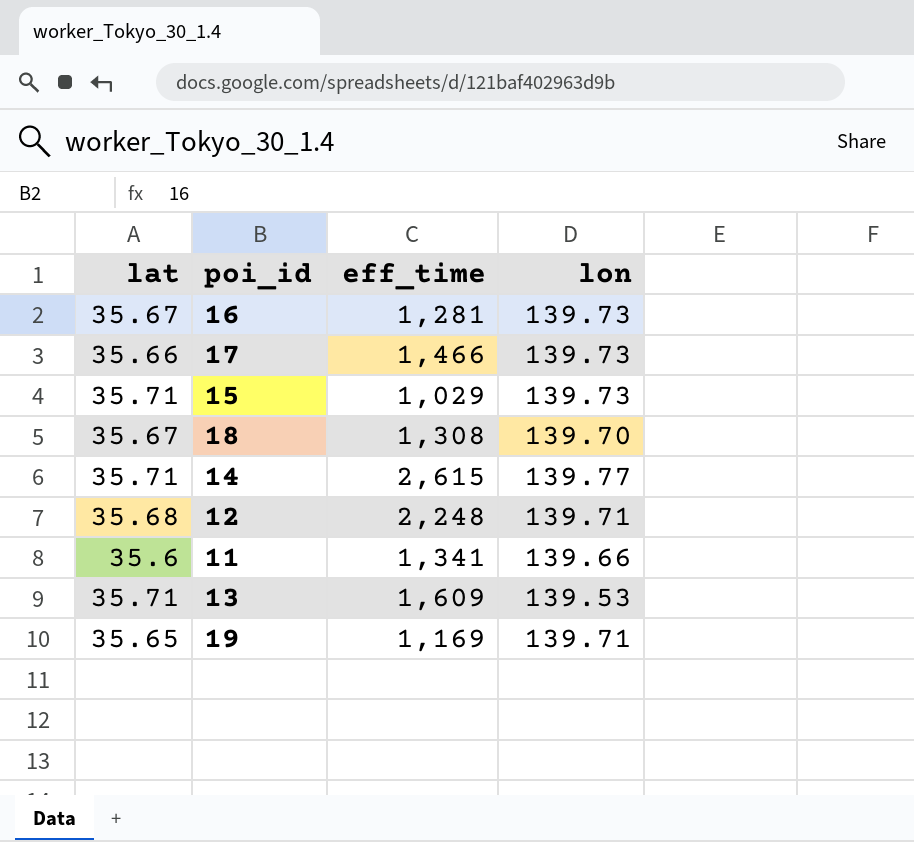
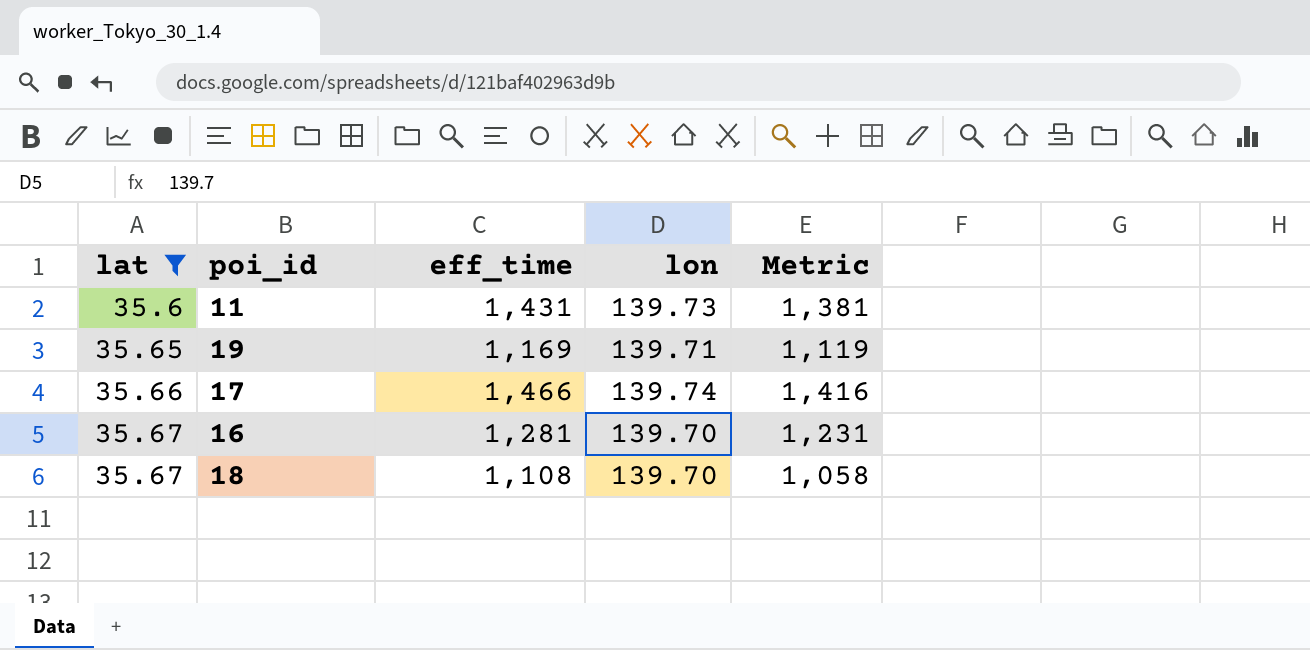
filter: none -> lat <= 35.67
row order: none -> lat ascending
column Metric | formula: none -> [eff_time] - 50
11 | eff_time: 1,341 -> 1,431
11 | lon: 139.66 -> 139.73
17 | lon: 139.73 -> 139.74
16 | lon: 139.73 -> 139.70
18 | eff_time: 1,308 -> 1,108

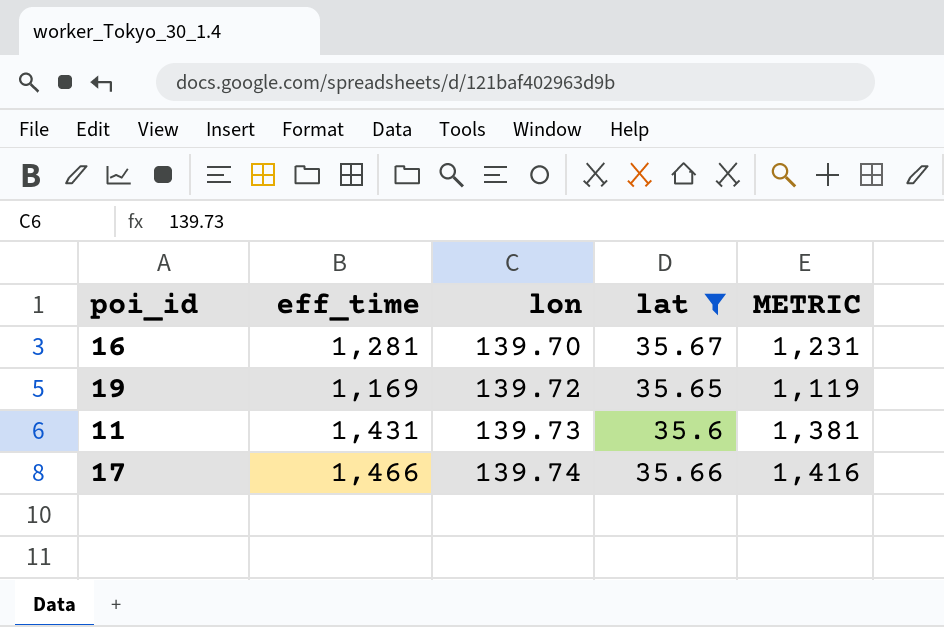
row order: lat ascending -> lon ascending
column lat | position: 1 -> 4
column name: Metric -> METRIC
row 18: 35.67 | 1,108 | 139.70 | 1,058 -> none
19 | lon: 139.71 -> 139.72

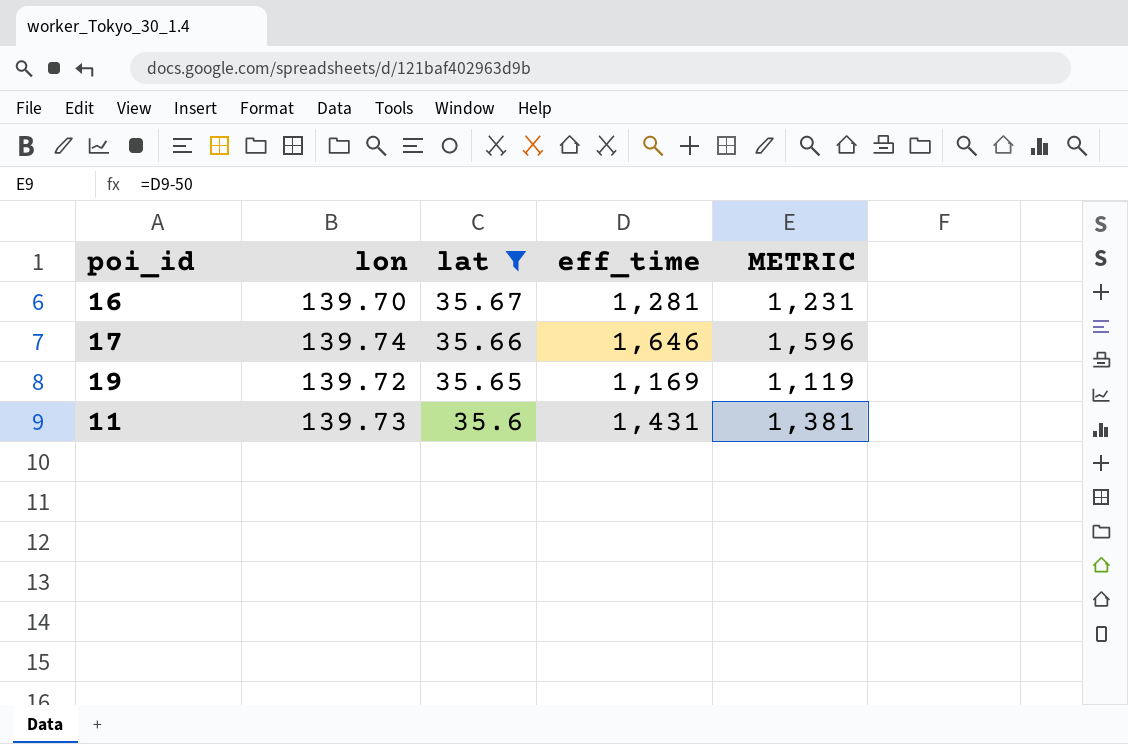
row order: lon ascending -> lat descending
column eff_time | position: 2 -> 4
17 | eff_time: 1,466 -> 1,646
17 | METRIC: 1,416 -> 1,596

